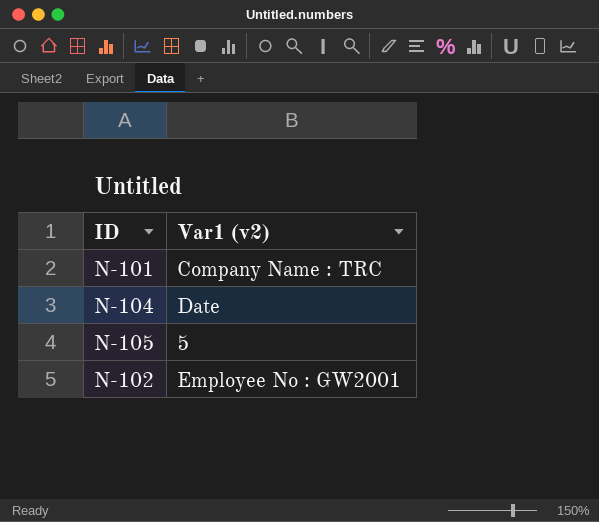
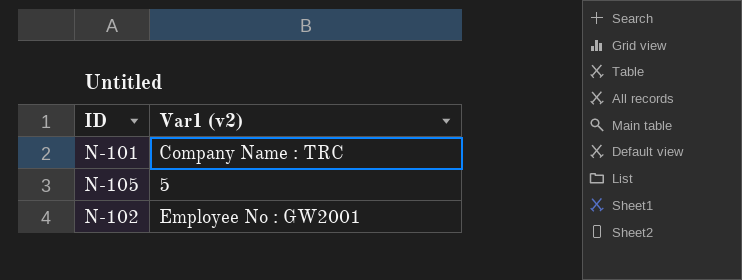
row N-104: Date -> none

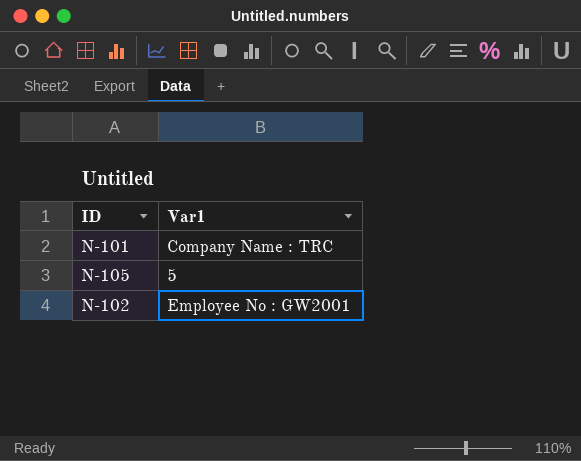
column name: Var1 (v2) -> Var1

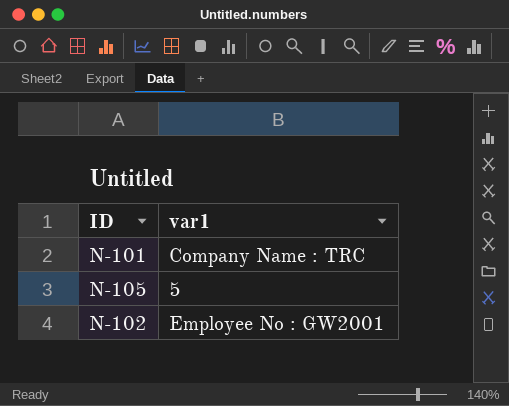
column name: Var1 -> var1

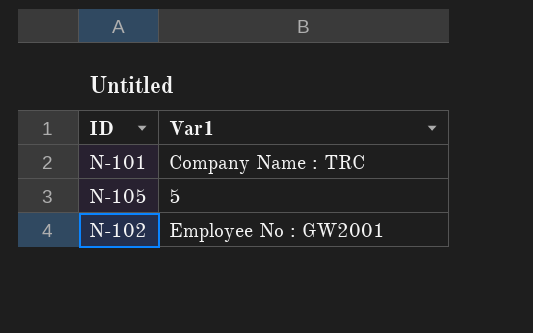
column name: var1 -> Var1

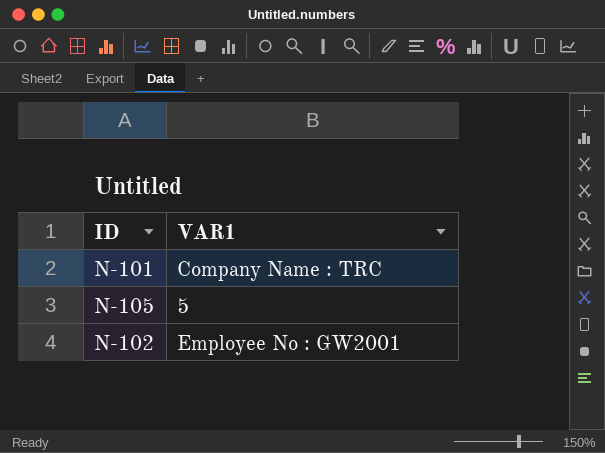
column name: Var1 -> VAR1

